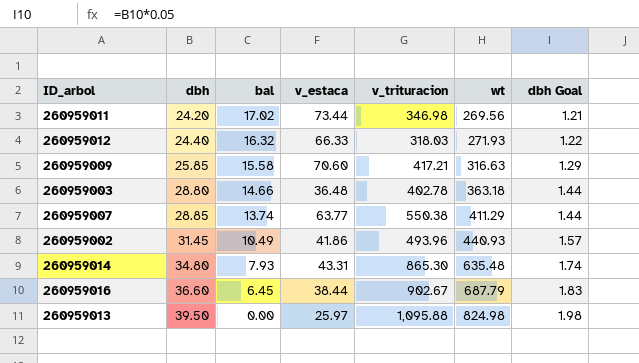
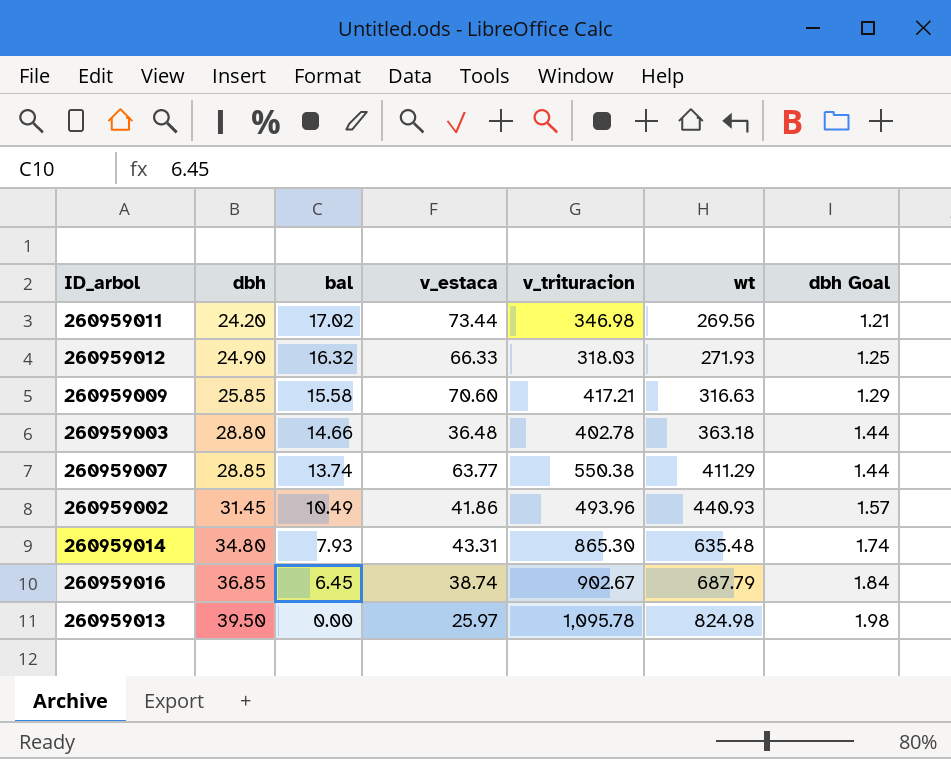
260959012 | dbh: 24.40 -> 24.90
260959012 | dbh Goal: 1.22 -> 1.25
260959016 | dbh: 36.60 -> 36.85
260959016 | v_estaca: 38.44 -> 38.74
260959016 | dbh Goal: 1.83 -> 1.84
260959013 | v_trituracion: 1,095.88 -> 1,095.78

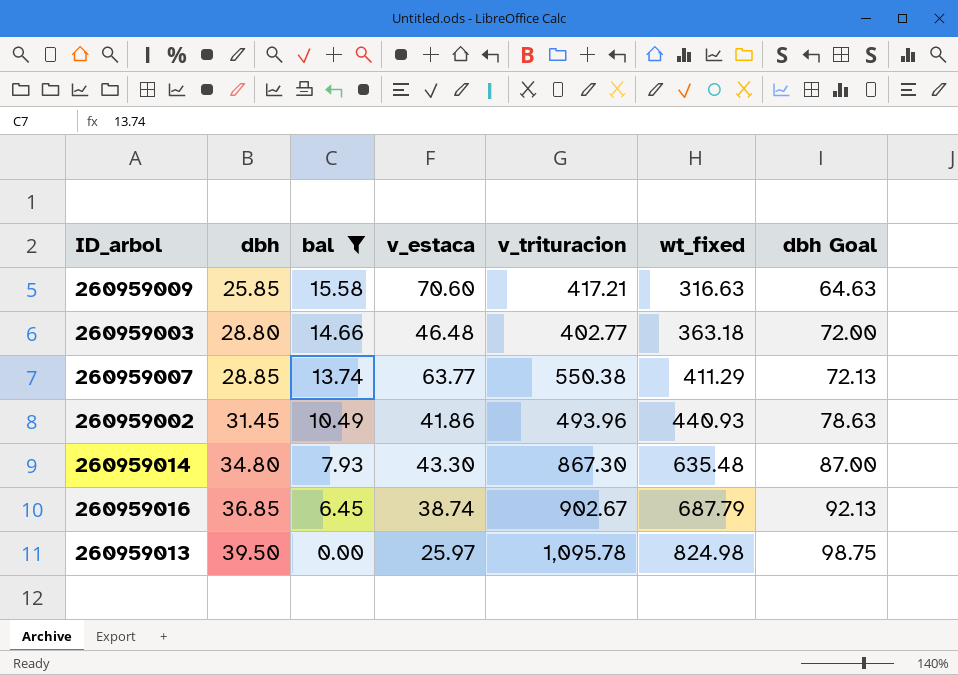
filter: none -> bal <= 15.58
column name: wt -> wt_fixed
column dbh Goal | formula: [dbh] * 0.05 -> [dbh] * 2.5
260959003 | v_estaca: 36.48 -> 46.48
260959003 | v_trituracion: 402.78 -> 402.77
260959014 | v_estaca: 43.31 -> 43.30
260959014 | v_trituracion: 865.30 -> 867.30

